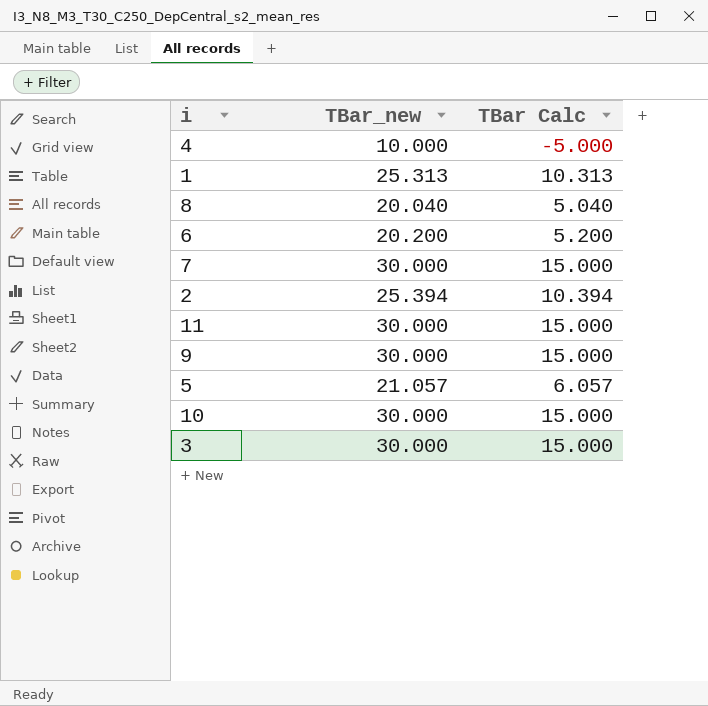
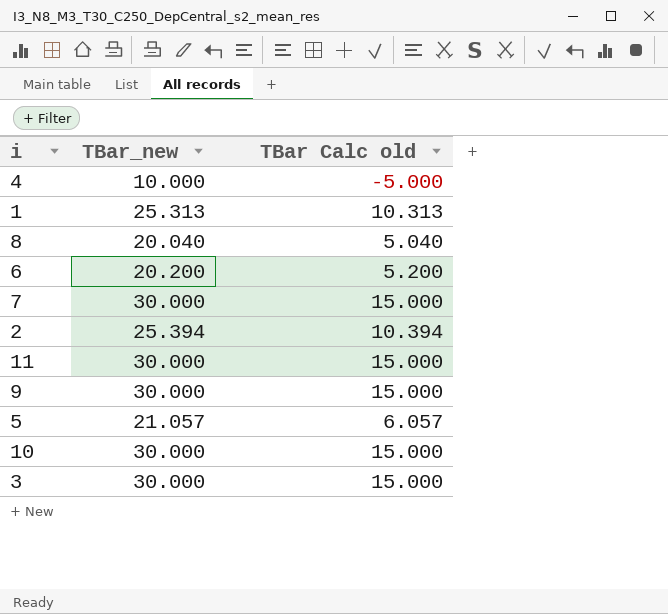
column name: TBar Calc -> TBar Calc old

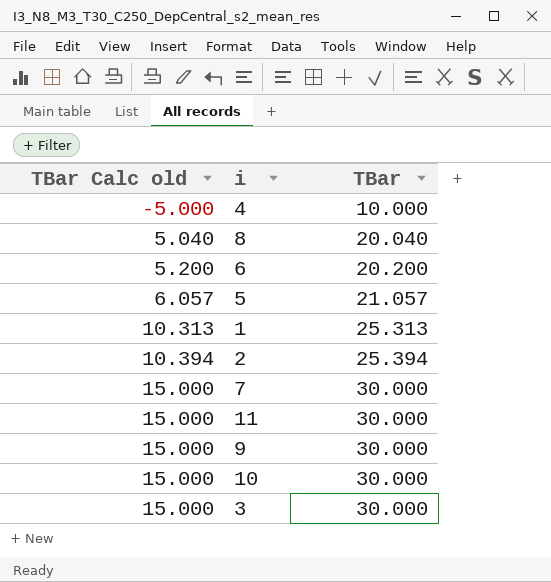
row order: none -> TBar Calc old ascending
column TBar Calc old | position: 3 -> 1
column name: TBar_new -> TBar

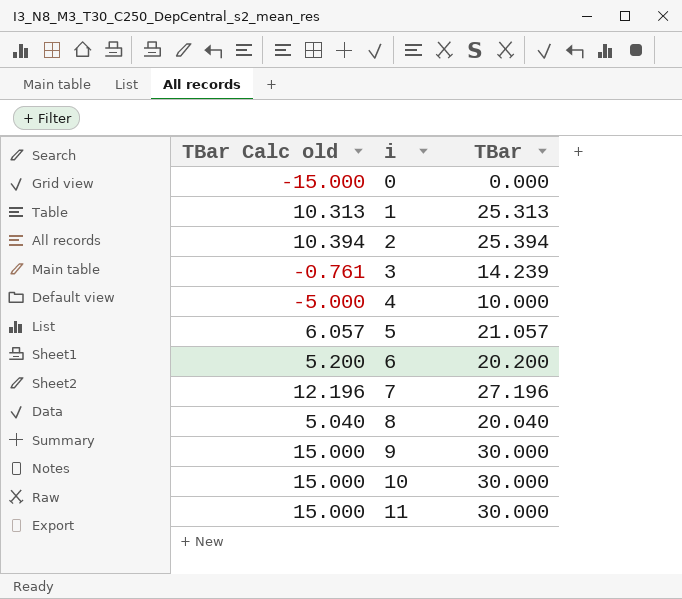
row order: TBar Calc old ascending -> i ascending
row 0: none -> -15.000 | 0.000
3 | TBar Calc old: 15.000 -> -0.761
3 | TBar: 30.000 -> 14.239
7 | TBar Calc old: 15.000 -> 12.196
7 | TBar: 30.000 -> 27.196

